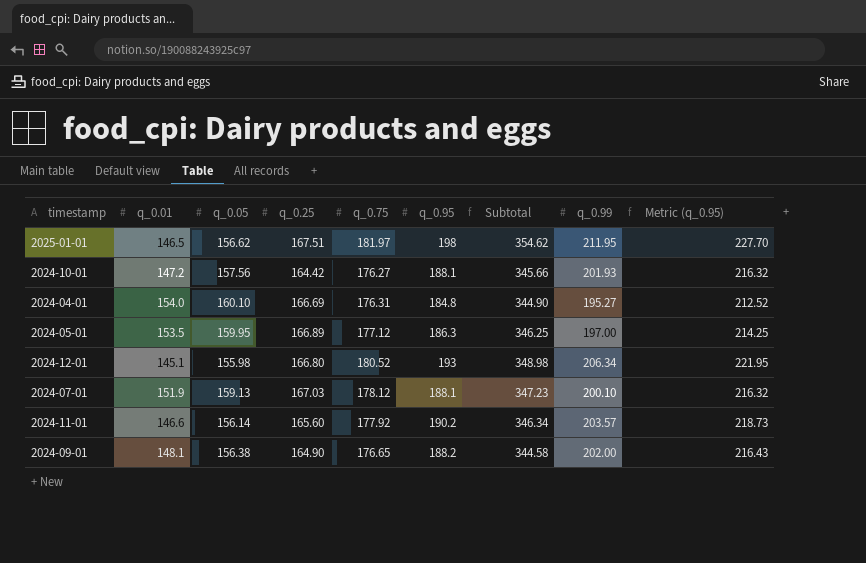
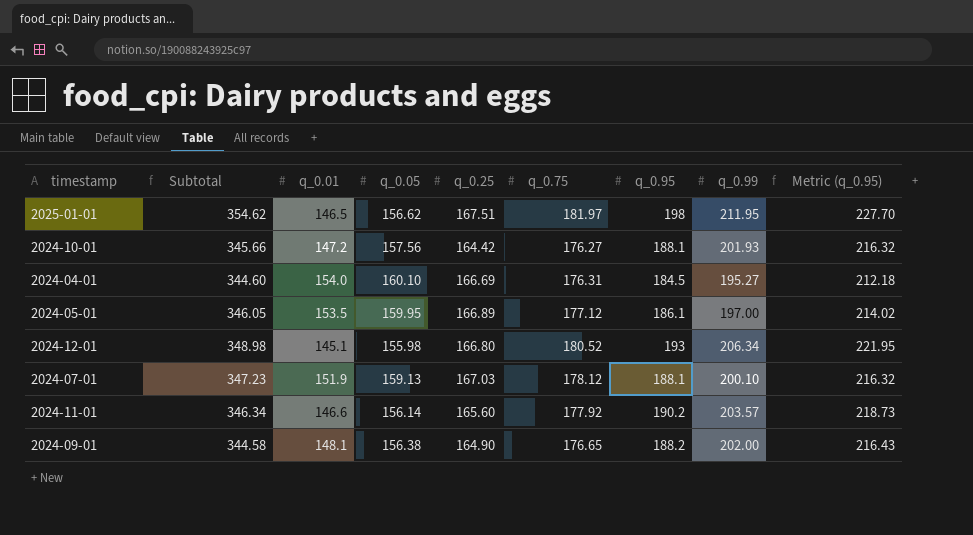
column Subtotal | position: 7 -> 2
2024-04-01 | Subtotal: 344.90 -> 344.60
2024-04-01 | q_0.95: 184.8 -> 184.5
2024-04-01 | Metric (q_0.95): 212.52 -> 212.18
2024-05-01 | Subtotal: 346.25 -> 346.05
2024-05-01 | q_0.95: 186.3 -> 186.1
2024-05-01 | Metric (q_0.95): 214.25 -> 214.02

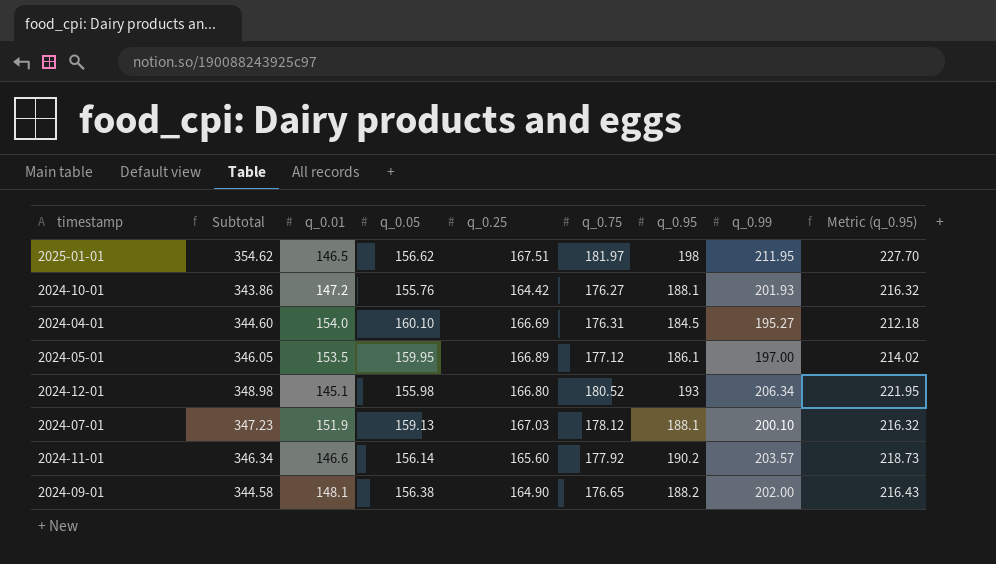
2024-10-01 | Subtotal: 345.66 -> 343.86
2024-10-01 | q_0.05: 157.56 -> 155.76

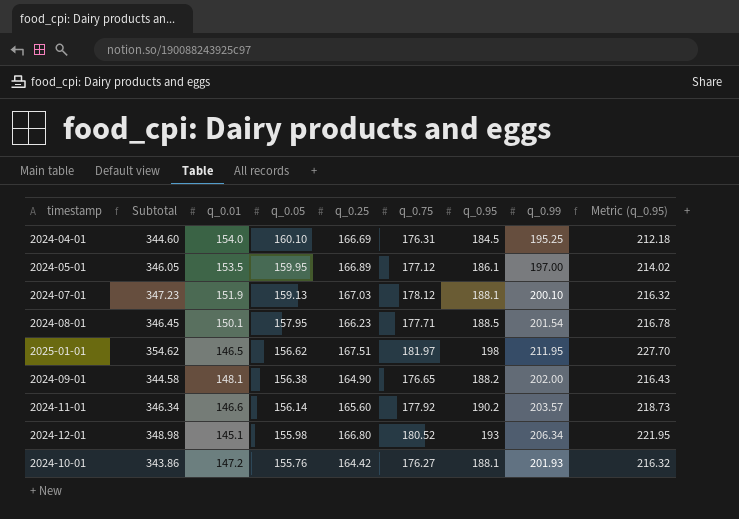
row order: none -> q_0.05 descending
2024-04-01 | q_0.99: 195.27 -> 195.25
row 2024-08-01: none -> 346.45 | 150.1 | 157.95 | 166.23 | 177.71 | 188.5 | 201.54 | 216.78

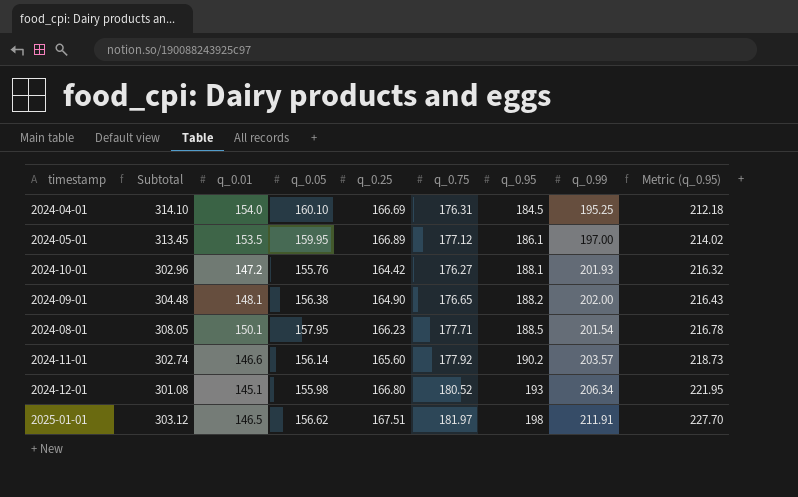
row order: q_0.05 descending -> q_0.95 ascending
column Subtotal | formula: [q_0.05] + [q_0.95] -> [q_0.01] + [q_0.05]
row 2024-07-01: 347.23 | 151.9 | 159.13 | 167.03 | 178.12 | 188.1 | 200.10 | 216.32 -> none
2025-01-01 | q_0.99: 211.95 -> 211.91

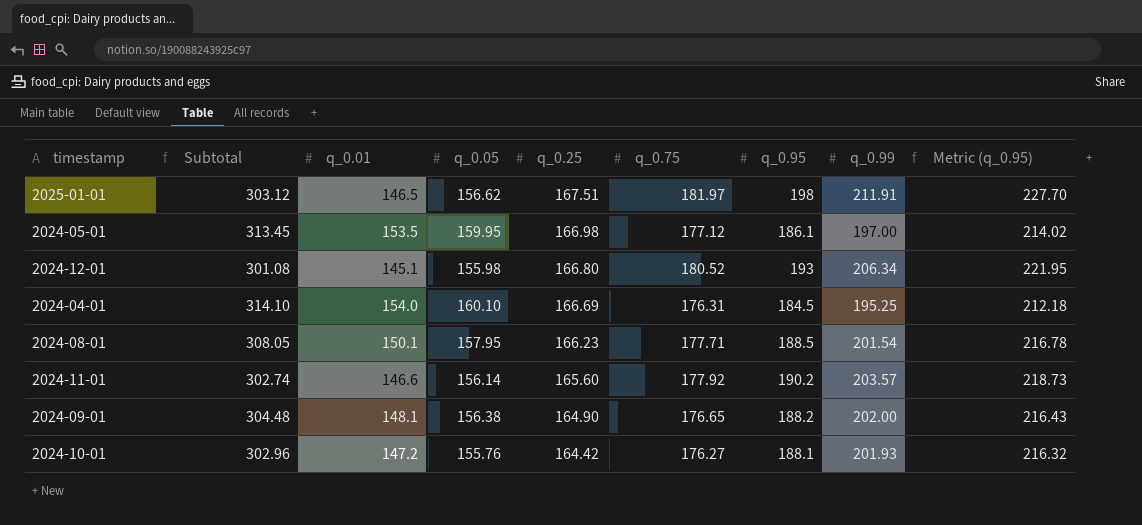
row order: q_0.95 ascending -> q_0.25 descending
2024-05-01 | q_0.25: 166.89 -> 166.98

